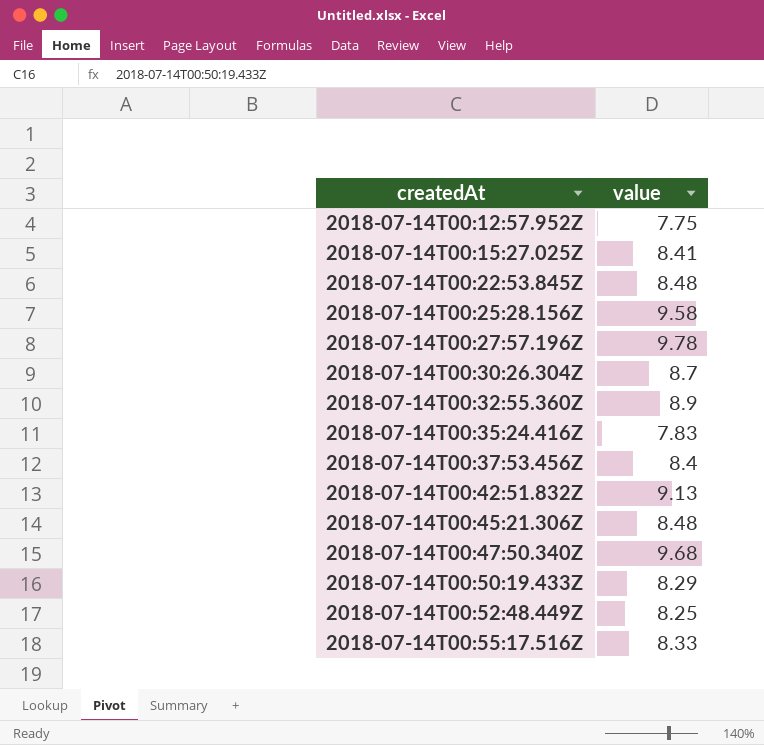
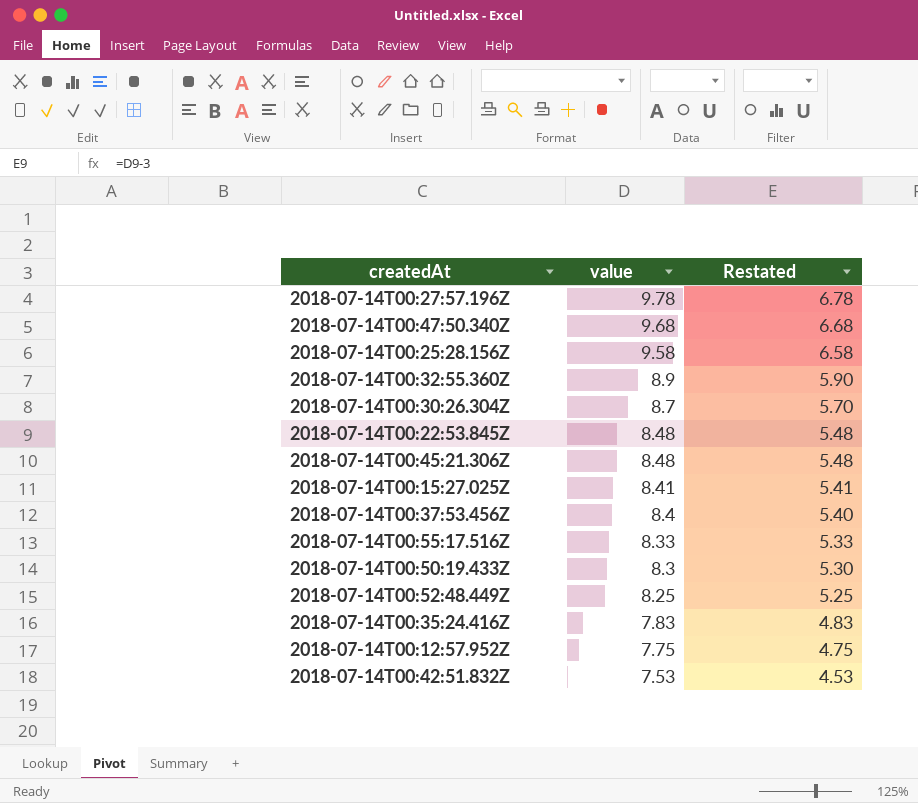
row order: createdAt ascending -> value descending
column Restated | formula: none -> [value] - 3
2018-07-14T00:50:19.433Z | value: 8.29 -> 8.3
2018-07-14T00:42:51.832Z | value: 9.13 -> 7.53

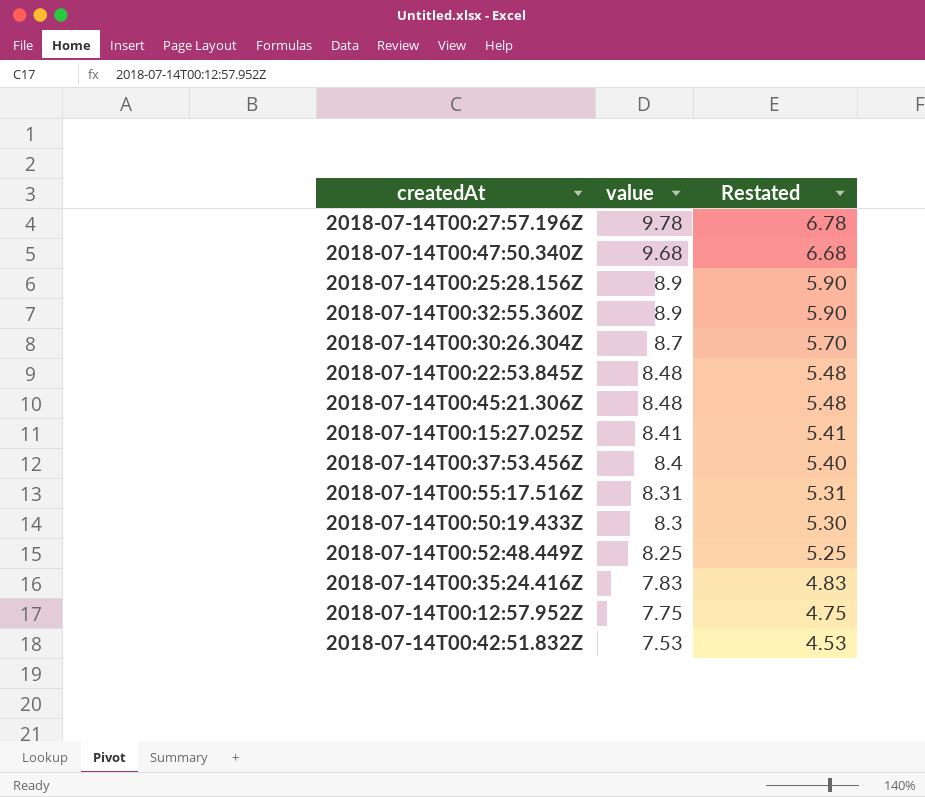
2018-07-14T00:25:28.156Z | value: 9.58 -> 8.9
2018-07-14T00:25:28.156Z | Restated: 6.58 -> 5.90
2018-07-14T00:55:17.516Z | value: 8.33 -> 8.31
2018-07-14T00:55:17.516Z | Restated: 5.33 -> 5.31

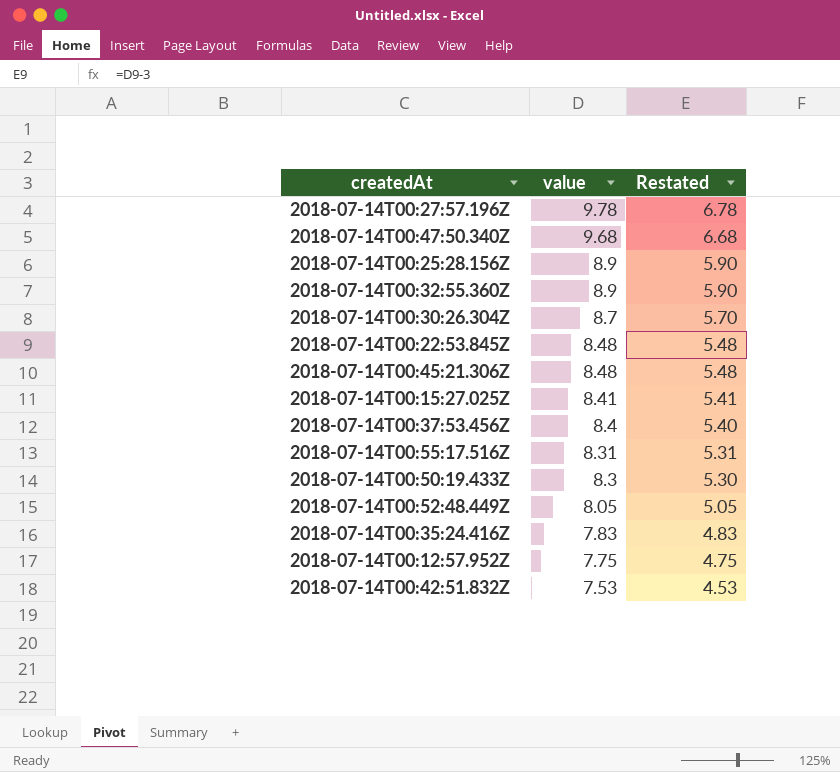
2018-07-14T00:52:48.449Z | value: 8.25 -> 8.05
2018-07-14T00:52:48.449Z | Restated: 5.25 -> 5.05

